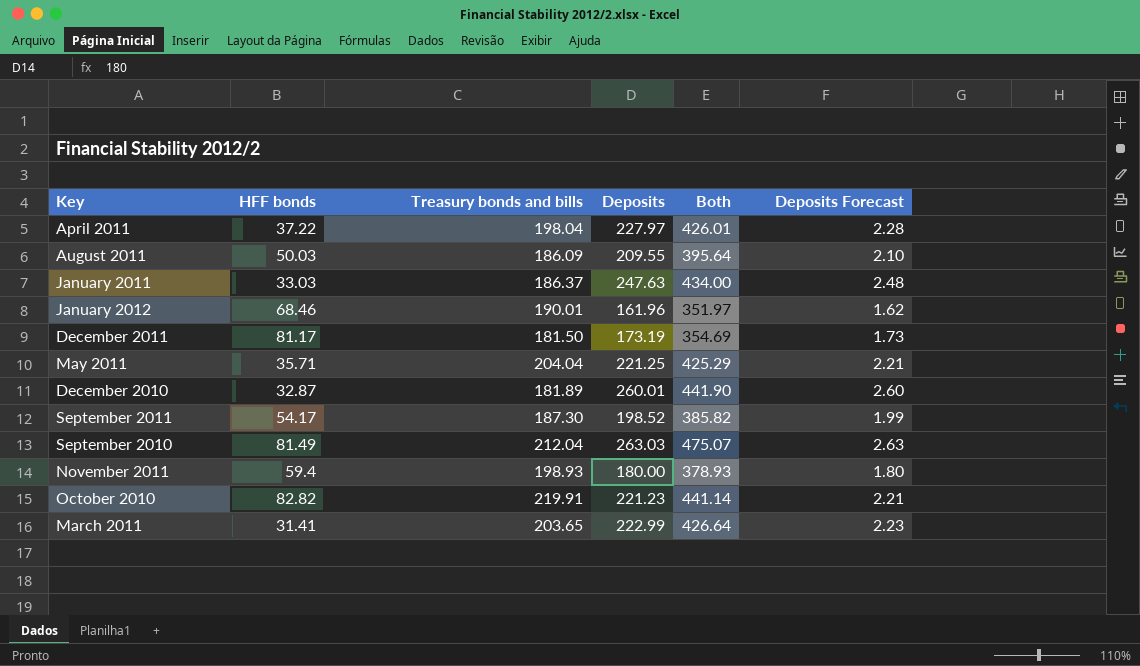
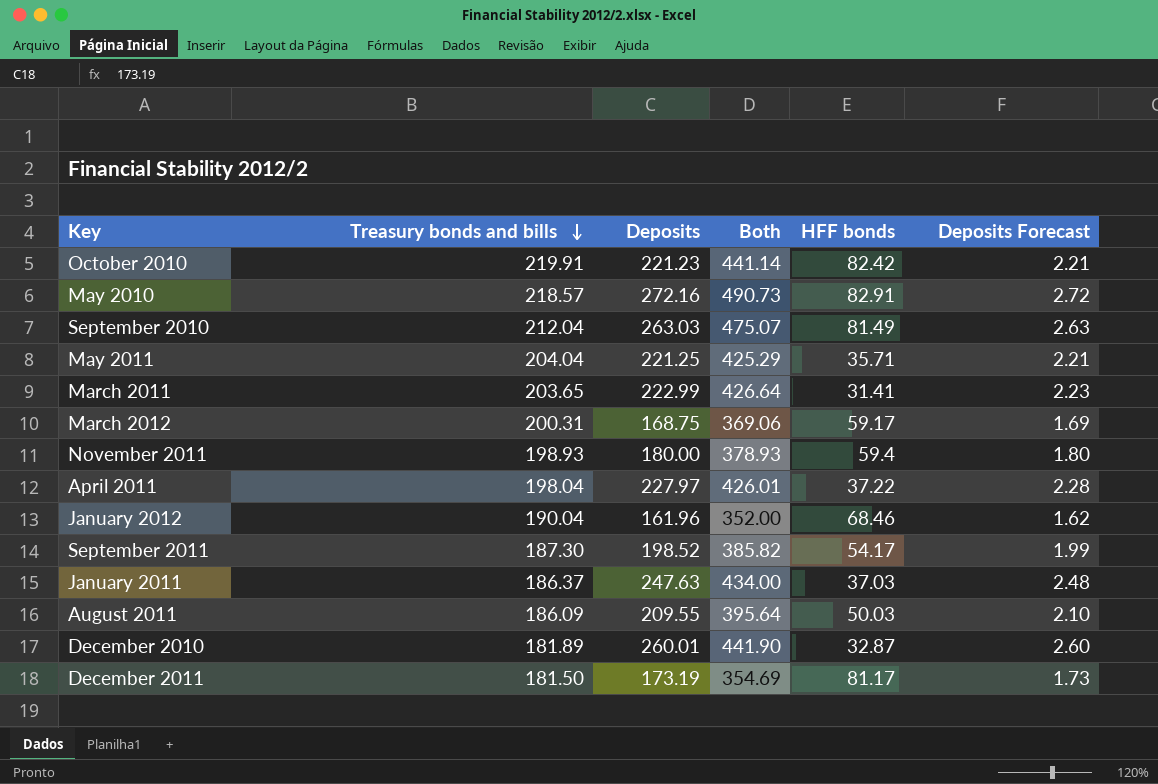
row order: none -> Treasury bonds and bills descending
column HFF bonds | position: 2 -> 5
October 2010 | HFF bonds: 82.82 -> 82.42
row May 2010: none -> 218.57 | 272.16 | 490.73 | 82.91 | 2.72
row March 2012: none -> 200.31 | 168.75 | 369.06 | 59.17 | 1.69
January 2012 | Treasury bonds and bills: 190.01 -> 190.04
January 2012 | Both: 351.97 -> 352.00
January 2011 | HFF bonds: 33.03 -> 37.03

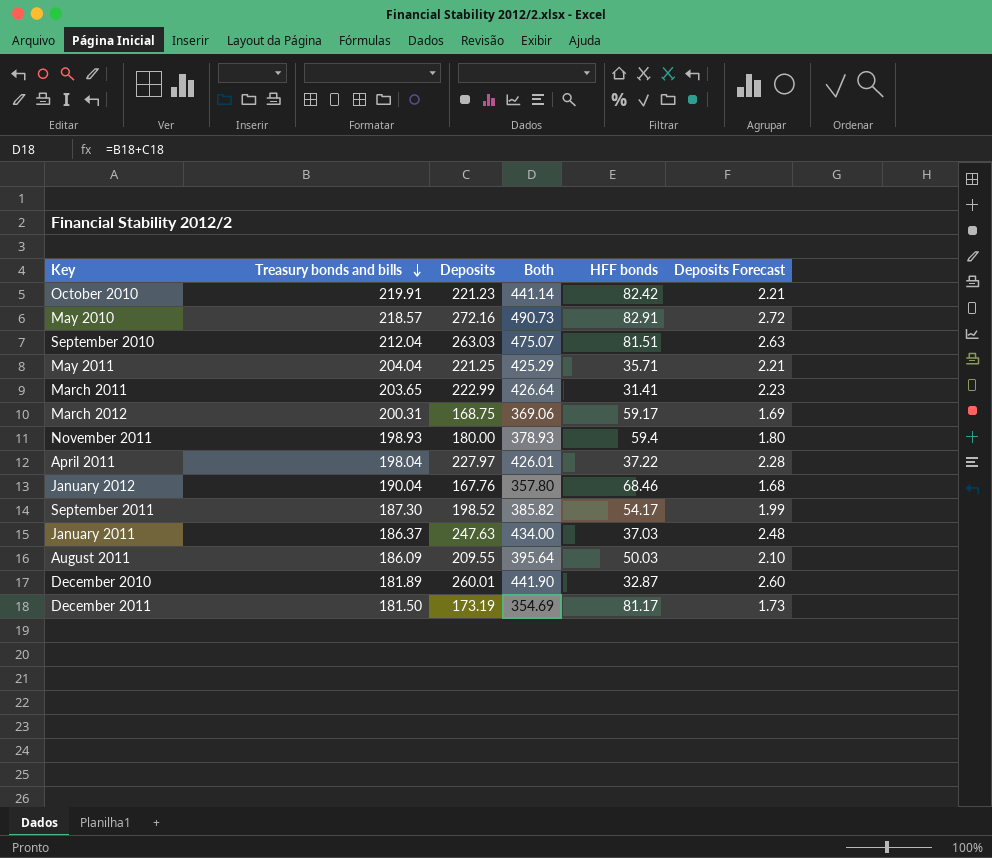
September 2010 | HFF bonds: 81.49 -> 81.51
January 2012 | Deposits: 161.96 -> 167.76
January 2012 | Both: 352.00 -> 357.80
January 2012 | Deposits Forecast: 1.62 -> 1.68

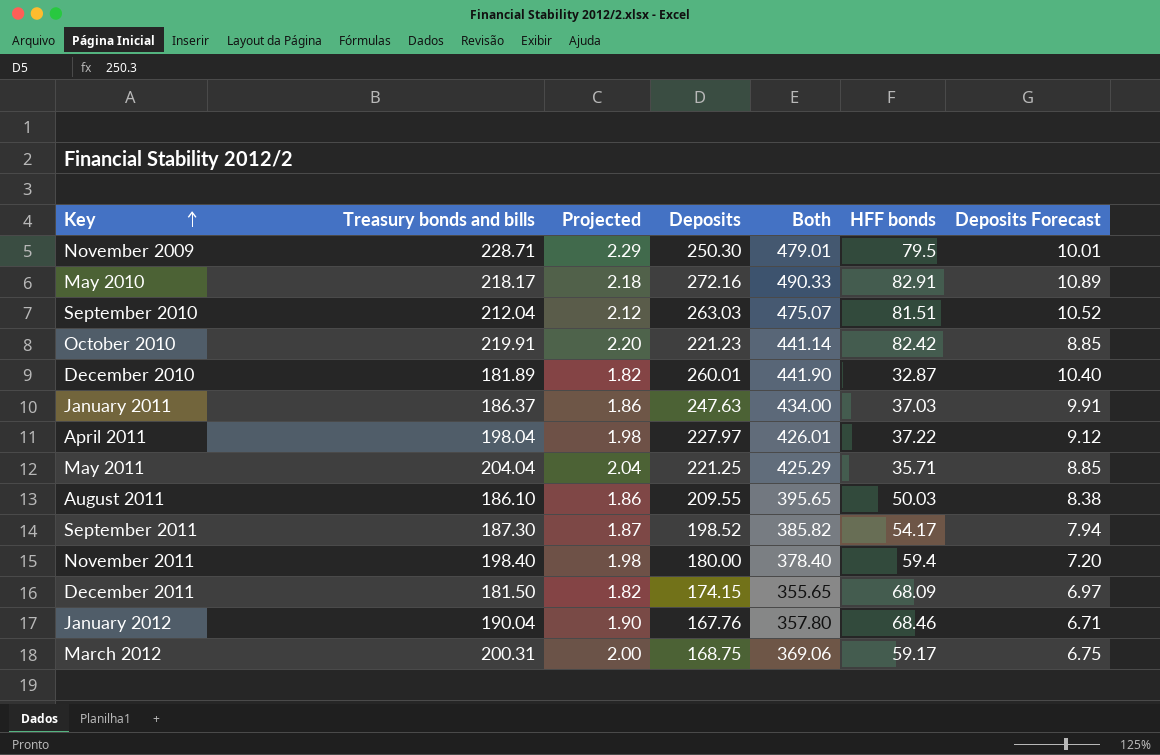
row order: Treasury bonds and bills descending -> Key ascending
column Projected | formula: none -> [Treasury bonds and bills] * 0.01
column Deposits Forecast | formula: [Deposits] * 0.01 -> [Deposits] * 0.04
row March 2011: 203.65 | 222.99 | 426.64 | 31.41 | 2.23 -> none
row November 2009: none -> 228.71 | 2.29 | 250.30 | 479.01 | 79.5 | 10.01
May 2010 | Treasury bonds and bills: 218.57 -> 218.17
May 2010 | Both: 490.73 -> 490.33
August 2011 | Treasury bonds and bills: 186.09 -> 186.10
August 2011 | Both: 395.64 -> 395.65
November 2011 | Treasury bonds and bills: 198.93 -> 198.40
November 2011 | Both: 378.93 -> 378.40
December 2011 | Deposits: 173.19 -> 174.15
December 2011 | Both: 354.69 -> 355.65
December 2011 | HFF bonds: 81.17 -> 68.09

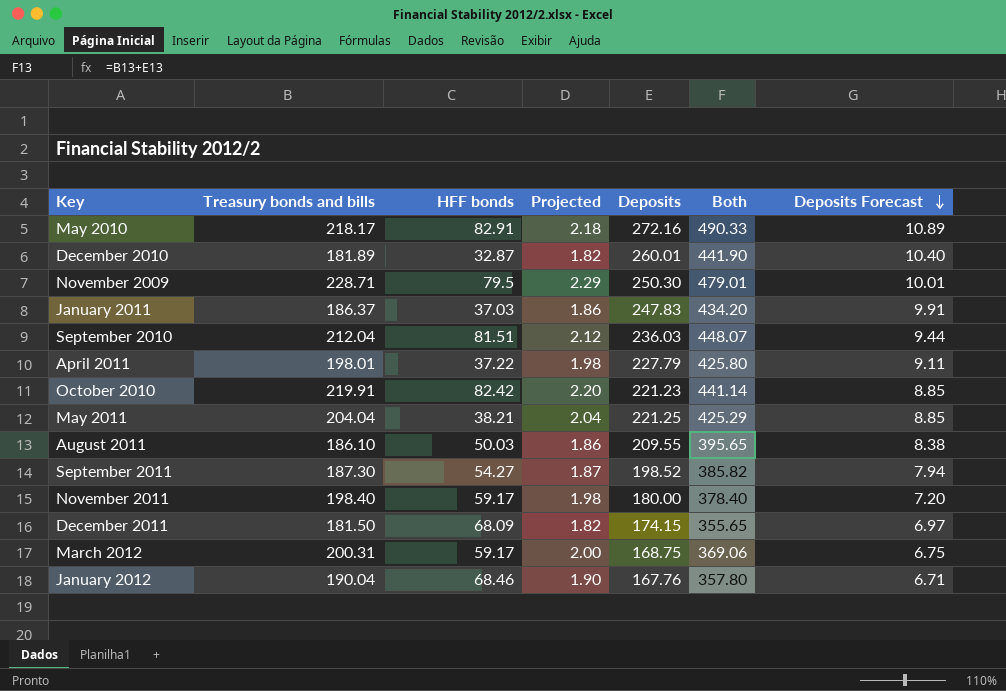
row order: Key ascending -> Deposits Forecast descending
column HFF bonds | position: 6 -> 3
January 2011 | Deposits: 247.63 -> 247.83
January 2011 | Both: 434.00 -> 434.20
September 2010 | Deposits: 263.03 -> 236.03
September 2010 | Both: 475.07 -> 448.07
September 2010 | Deposits Forecast: 10.52 -> 9.44
April 2011 | Treasury bonds and bills: 198.04 -> 198.01
April 2011 | Deposits: 227.97 -> 227.79
April 2011 | Both: 426.01 -> 425.80
April 2011 | Deposits Forecast: 9.12 -> 9.11
May 2011 | HFF bonds: 35.71 -> 38.21
September 2011 | HFF bonds: 54.17 -> 54.27
November 2011 | HFF bonds: 59.4 -> 59.17

